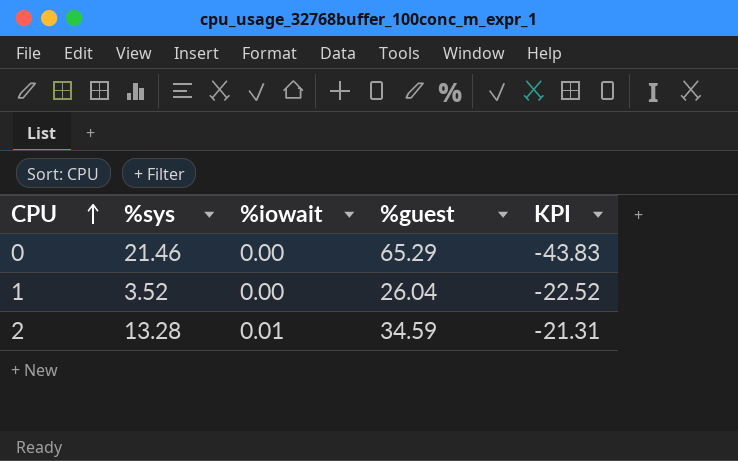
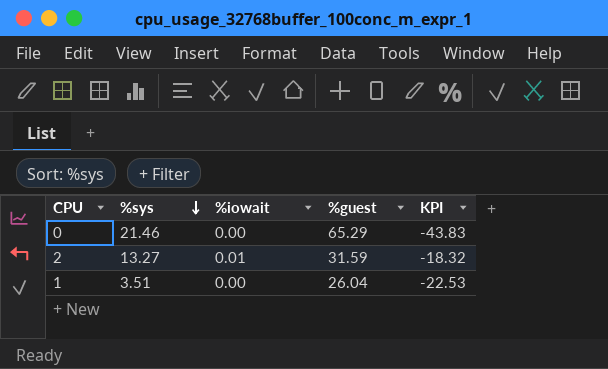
row order: CPU ascending -> %sys descending
2 | %sys: 13.28 -> 13.27
2 | %guest: 34.59 -> 31.59
2 | KPI: -21.31 -> -18.32
1 | %sys: 3.52 -> 3.51
1 | KPI: -22.52 -> -22.53

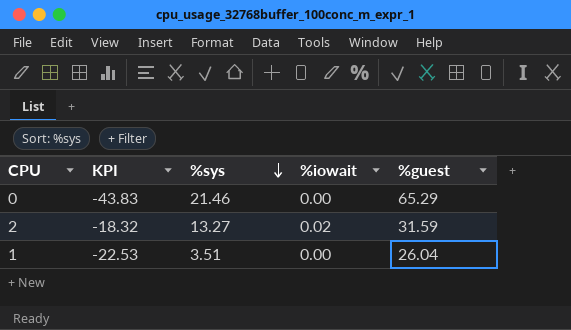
column KPI | position: 5 -> 2
2 | %iowait: 0.01 -> 0.02

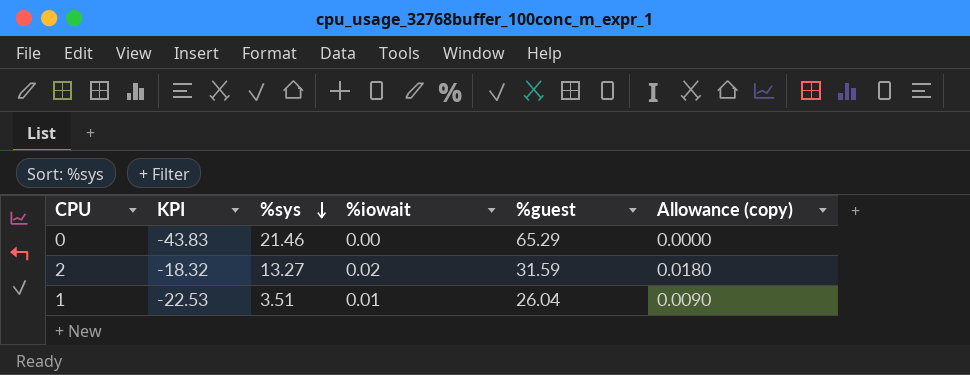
column Allowance (copy) | formula: none -> [%iowait] * 0.9
1 | %iowait: 0.00 -> 0.01

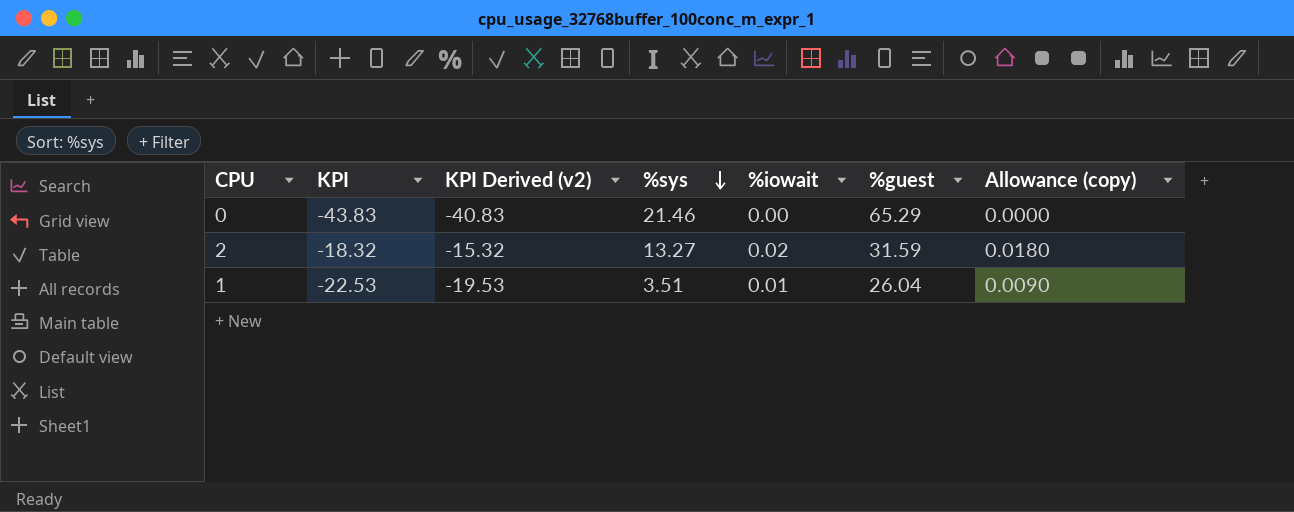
column KPI Derived (v2) | formula: none -> [KPI] + 3

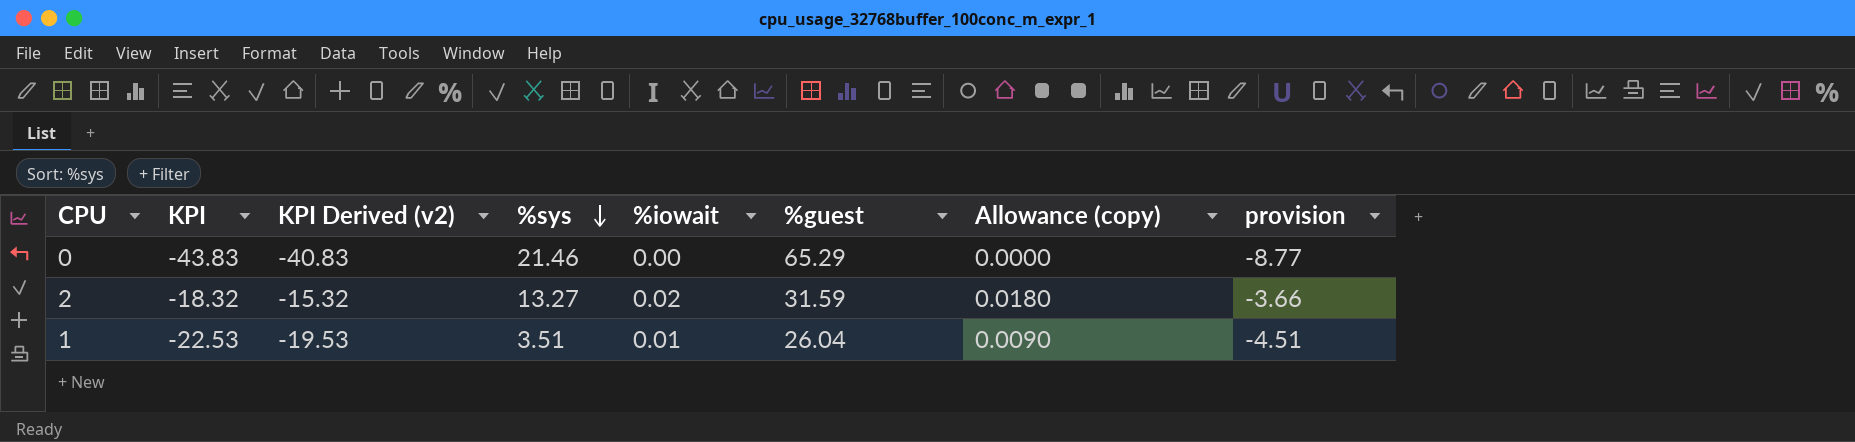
column provision | formula: none -> [KPI] * 0.2

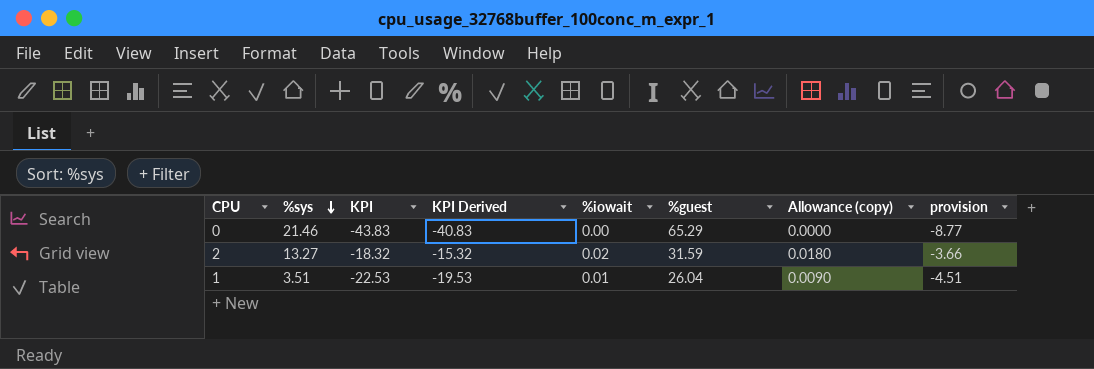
column %sys | position: 4 -> 2
column name: KPI Derived (v2) -> KPI Derived

